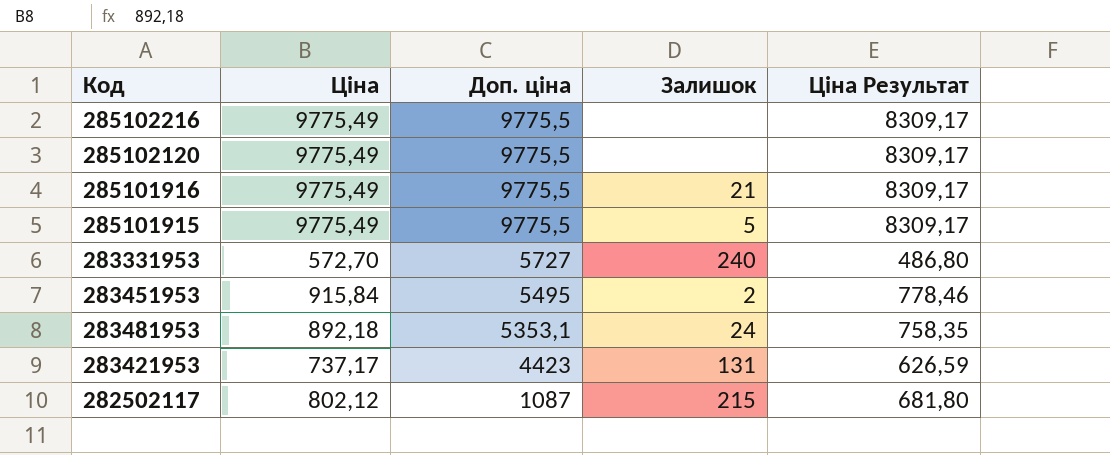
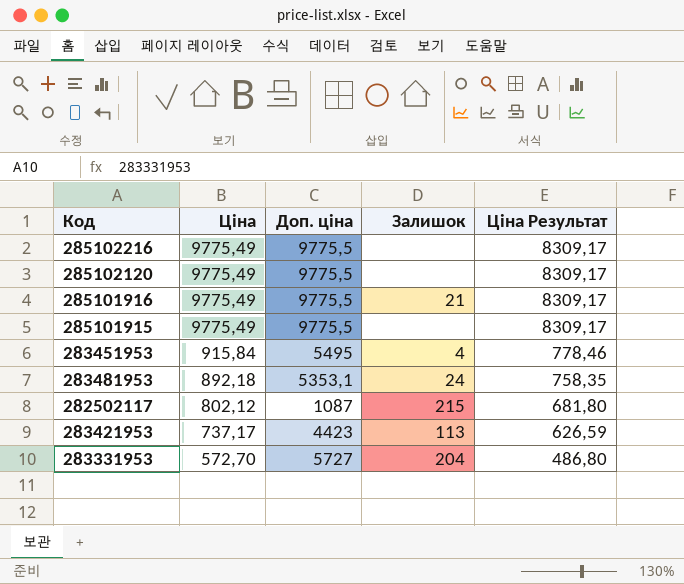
row order: Доп. ціна descending -> Ціна descending
285101915 | Залишок: 5 -> none
283451953 | Залишок: 2 -> 4
283421953 | Залишок: 131 -> 113
283331953 | Залишок: 240 -> 204

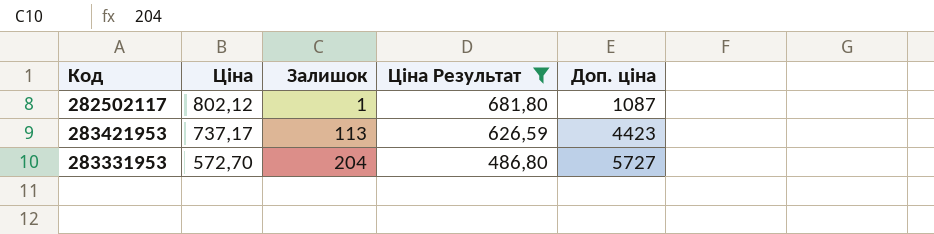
filter: none -> Ціна Результат <= 681,80
column Доп. ціна | position: 3 -> 5
282502117 | Залишок: 215 -> 1

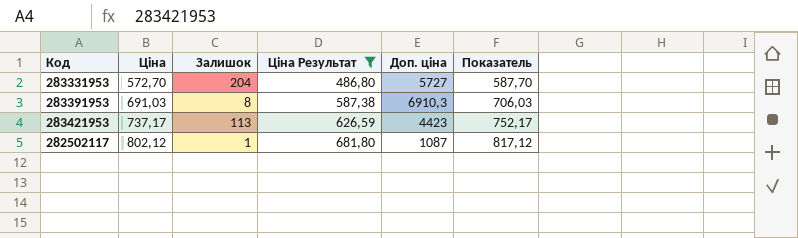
row order: Ціна descending -> Ціна ascending
column Показатель | formula: none -> [Ціна] + 15
row 283391953: none -> 691,03 | 8 | 587,38 | 6910,3 | 706,03

